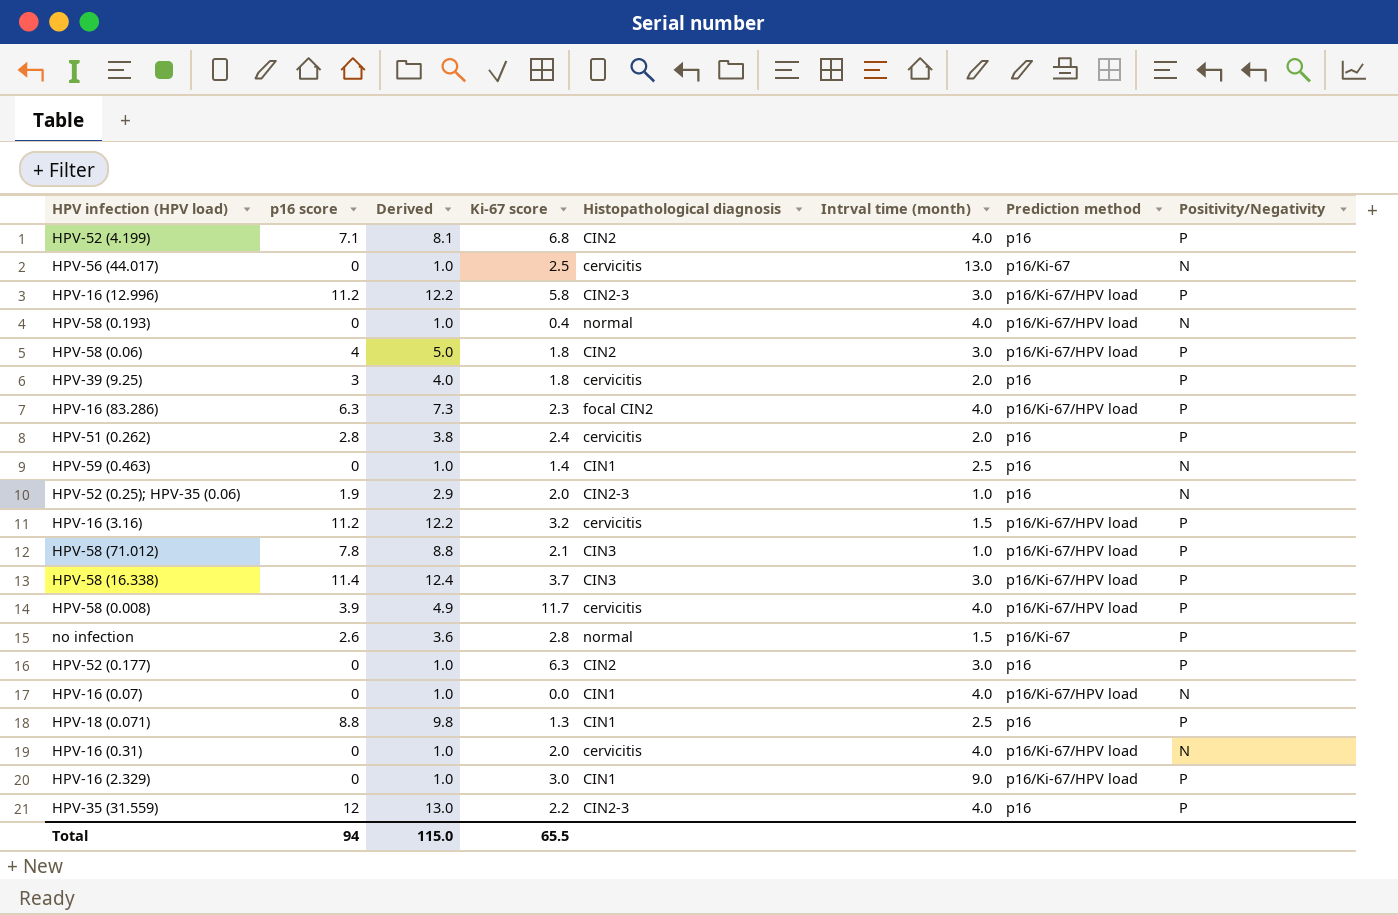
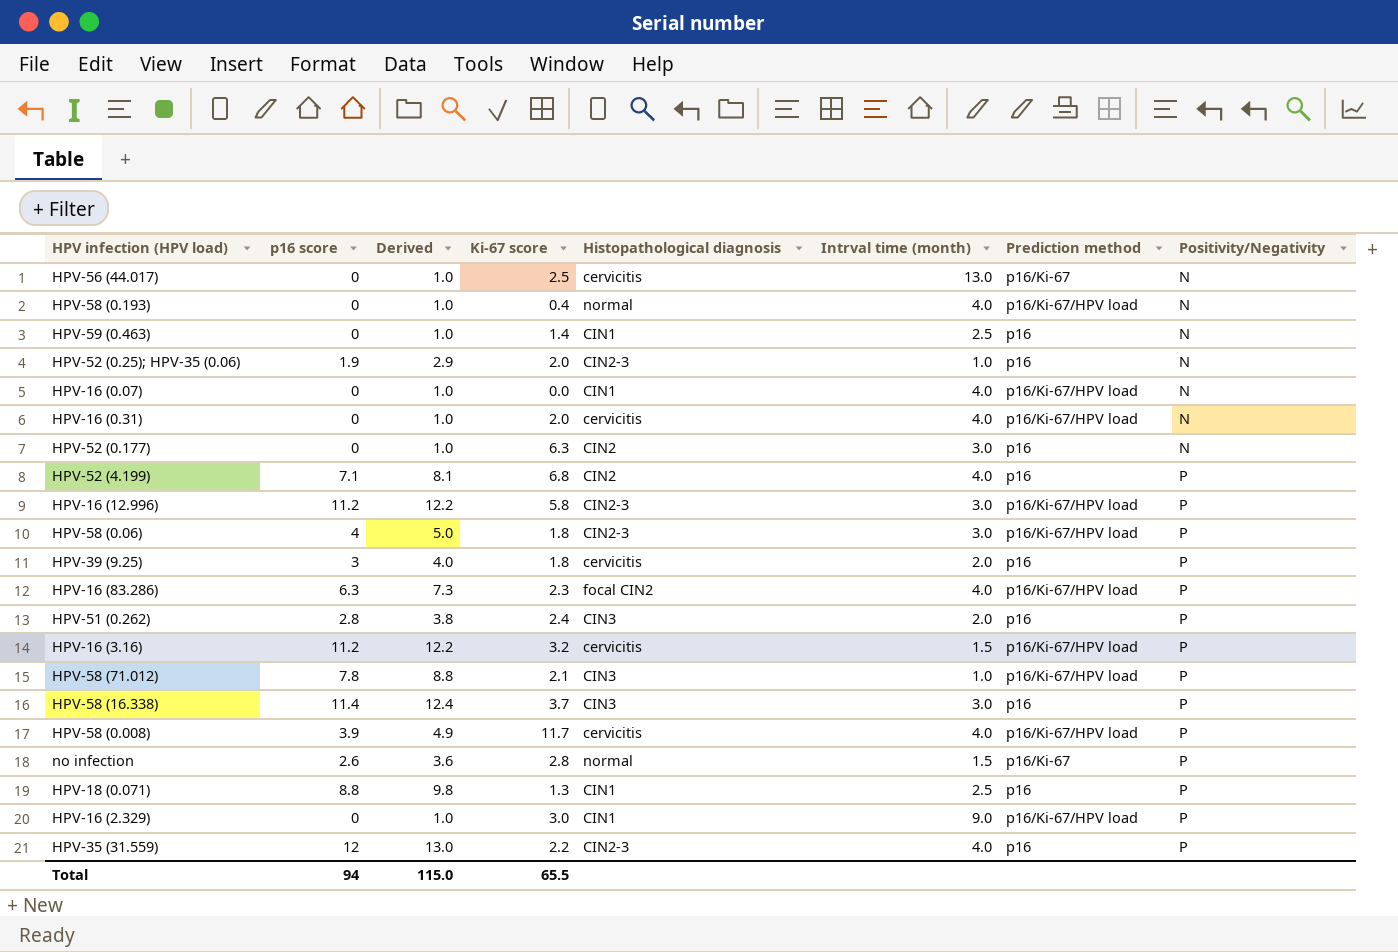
row order: none -> Positivity/Negativity ascending
HPV-52 (0.177) | Positivity/Negativity: P -> N
HPV-58 (0.06) | Histopathological diagnosis: CIN2 -> CIN2-3
HPV-51 (0.262) | Histopathological diagnosis: cervicitis -> CIN3
HPV-58 (16.338) | Prediction method: p16/Ki-67/HPV load -> p16

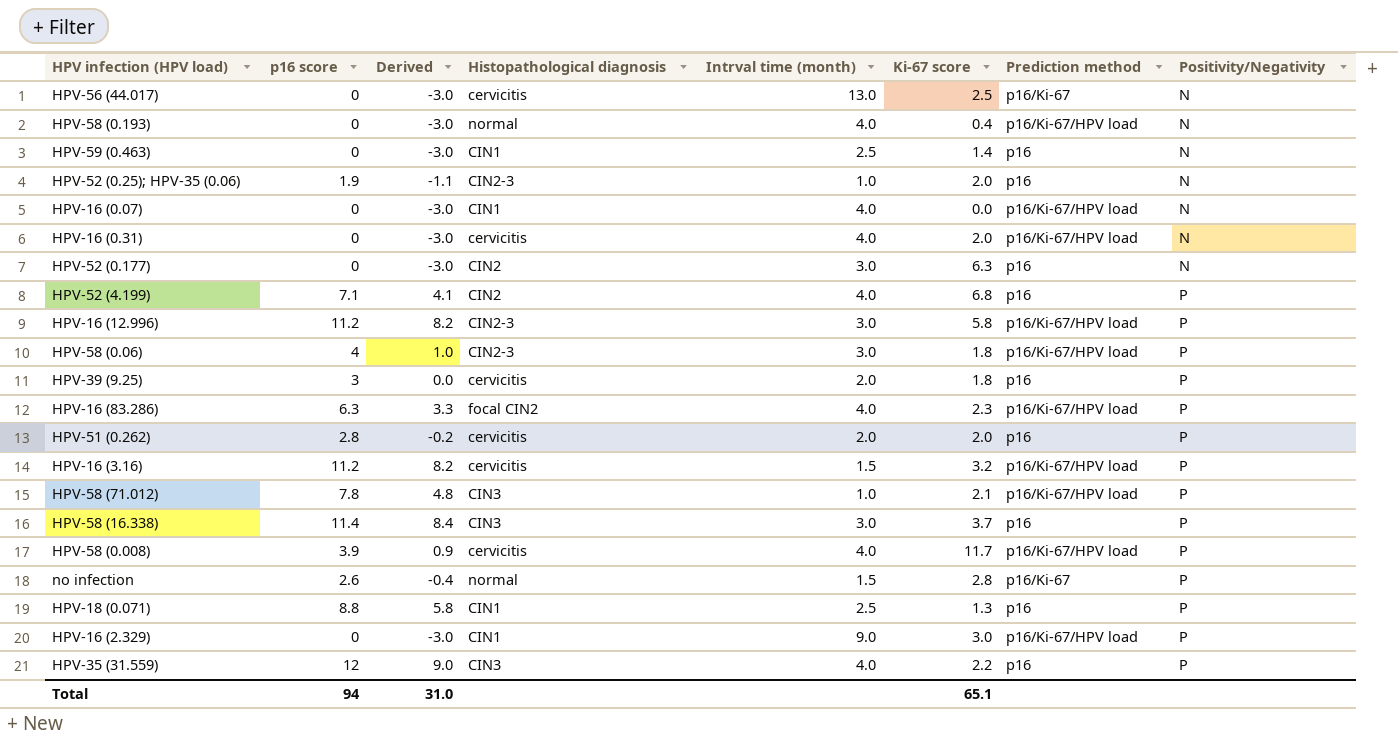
column Derived | formula: [p16 score] + 1 -> [p16 score] - 3
column Ki-67 score | position: 4 -> 6
HPV-51 (0.262) | Histopathological diagnosis: CIN3 -> cervicitis
HPV-51 (0.262) | Ki-67 score: 2.4 -> 2.0
HPV-35 (31.559) | Histopathological diagnosis: CIN2-3 -> CIN3
Total | Derived: 115.0 -> 31.0
Total | Ki-67 score: 65.5 -> 65.1

